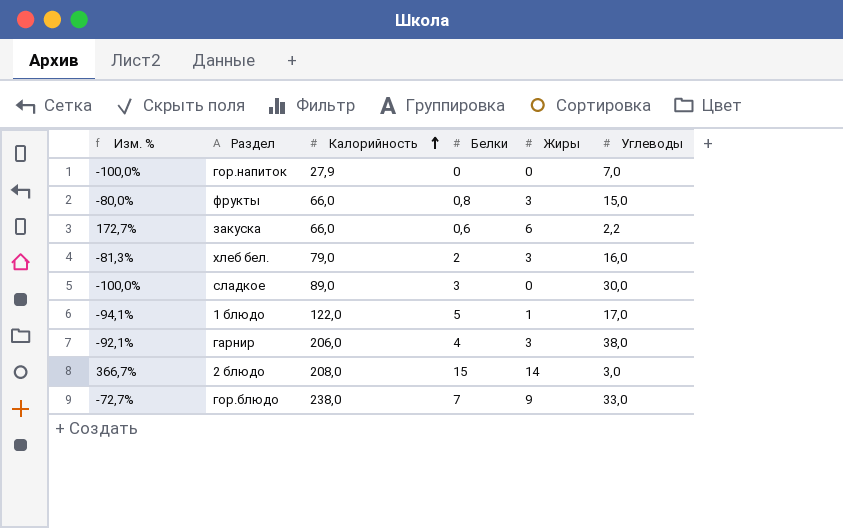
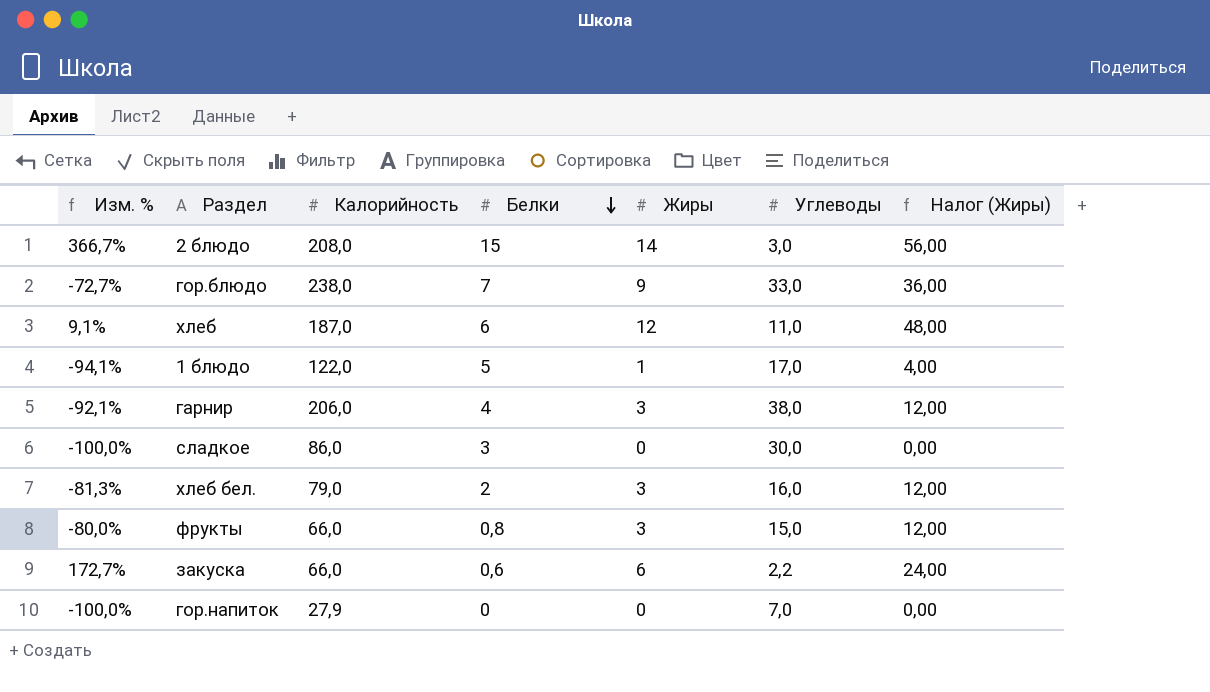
row order: Калорийность ascending -> Белки descending
column Налог (Жиры) | formula: none -> [Жиры] * 4
row хлеб: none -> 9,1% | 187,0 | 6 | 12 | 11,0 | 48,00
сладкое | Калорийность: 89,0 -> 86,0

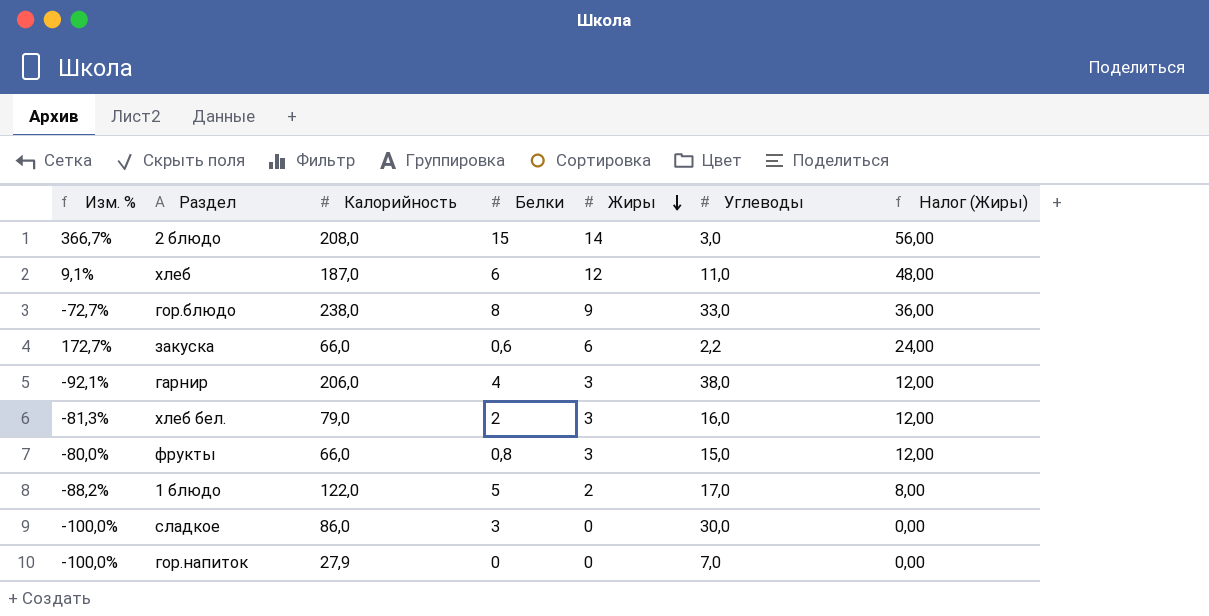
row order: Белки descending -> Жиры descending
гор.блюдо | Белки: 7 -> 8
1 блюдо | Изм. %: -94,1% -> -88,2%
1 блюдо | Жиры: 1 -> 2
1 блюдо | Налог (Жиры): 4,00 -> 8,00

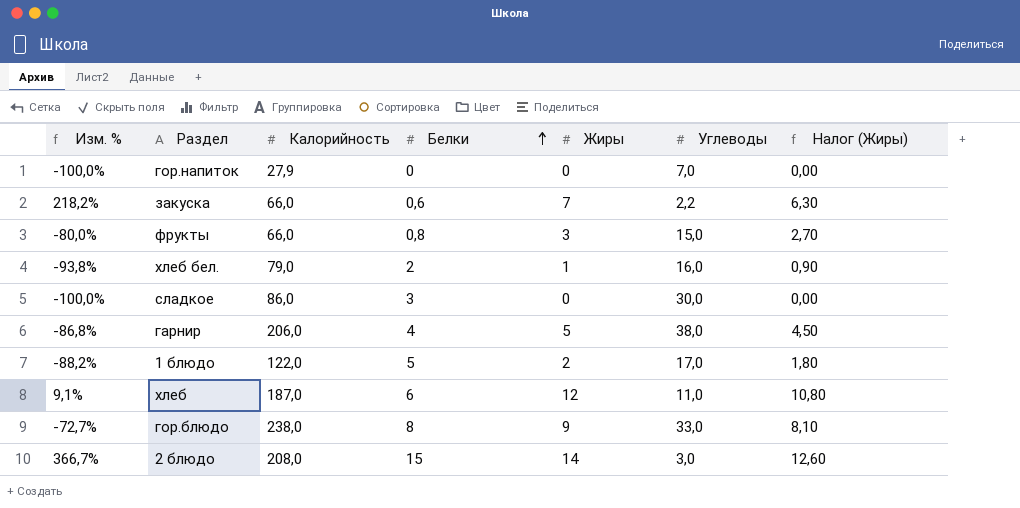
row order: Жиры descending -> Белки ascending
column Налог (Жиры) | formula: [Жиры] * 4 -> [Жиры] * 0,9
закуска | Изм. %: 172,7% -> 218,2%
закуска | Жиры: 6 -> 7
хлеб бел. | Изм. %: -81,3% -> -93,8%
хлеб бел. | Жиры: 3 -> 1
гарнир | Изм. %: -92,1% -> -86,8%
гарнир | Жиры: 3 -> 5

